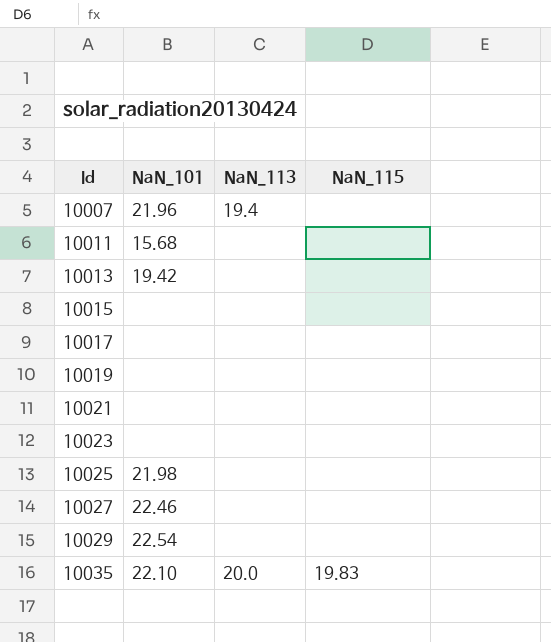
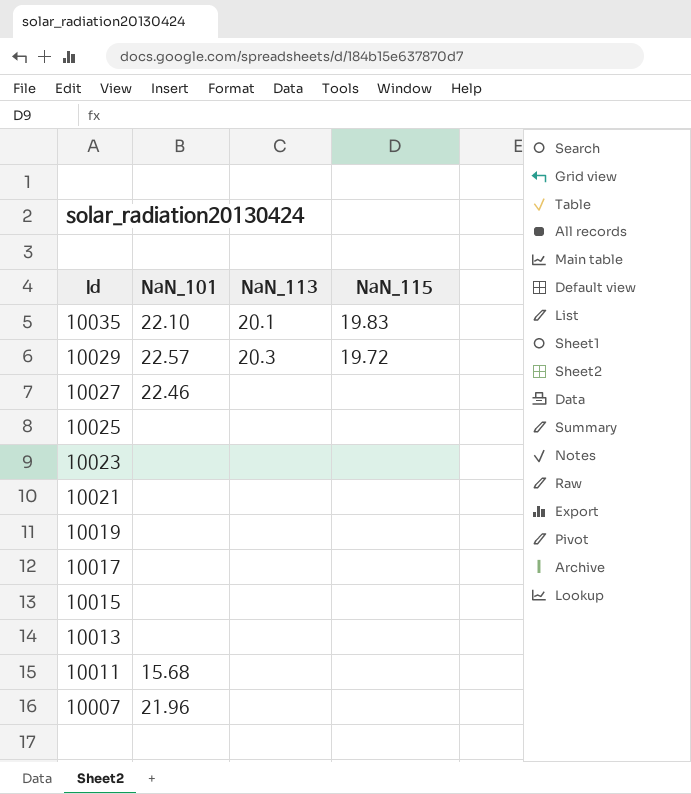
row order: Id ascending -> Id descending
10035 | NaN_113: 20.0 -> 20.1
10029 | NaN_101: 22.54 -> 22.57
10029 | NaN_113: none -> 20.3
10029 | NaN_115: none -> 19.72
10025 | NaN_101: 21.98 -> none
10013 | NaN_101: 19.42 -> none
10007 | NaN_113: 19.4 -> none

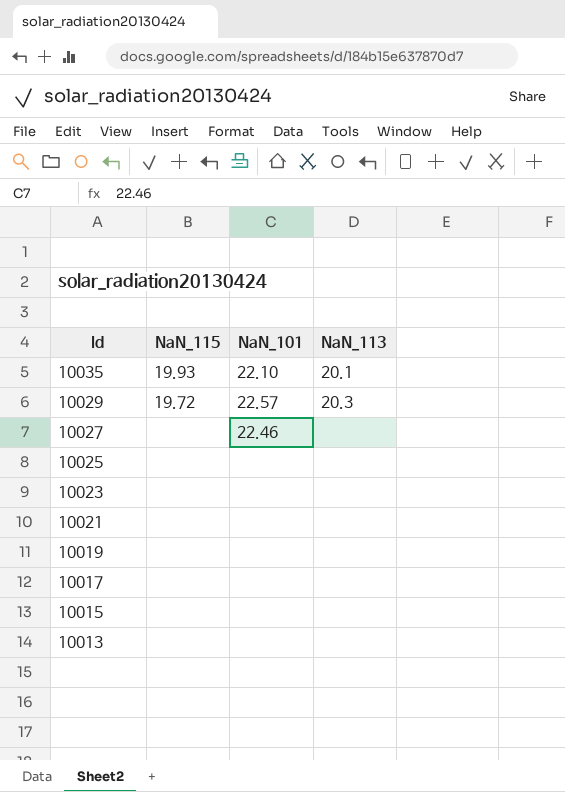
column NaN_115 | position: 4 -> 2
row 10011: 15.68 | none | none -> none
row 10007: 21.96 | none | none -> none
10035 | NaN_115: 19.83 -> 19.93

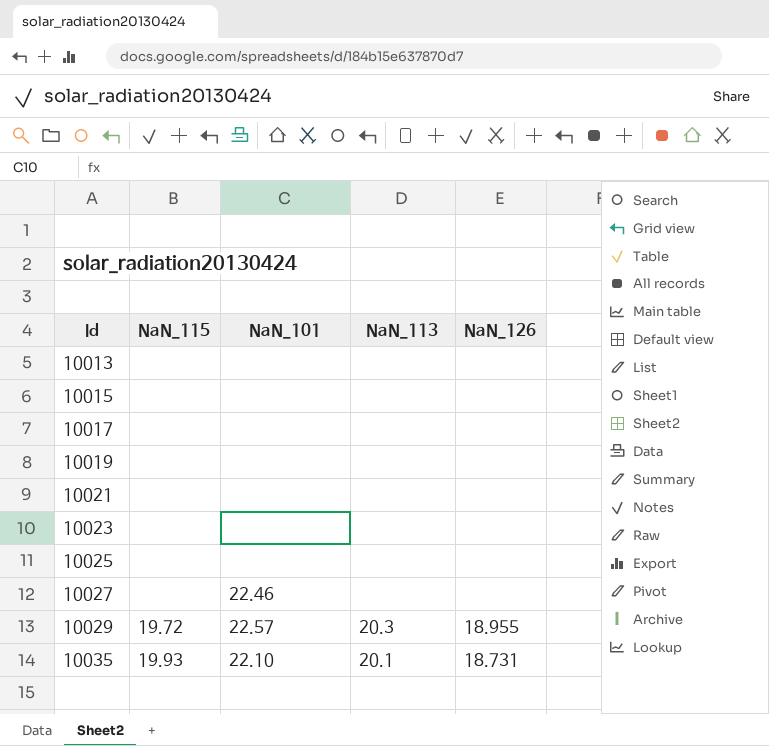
row order: Id descending -> Id ascending
column NaN_126 | position: none -> 5

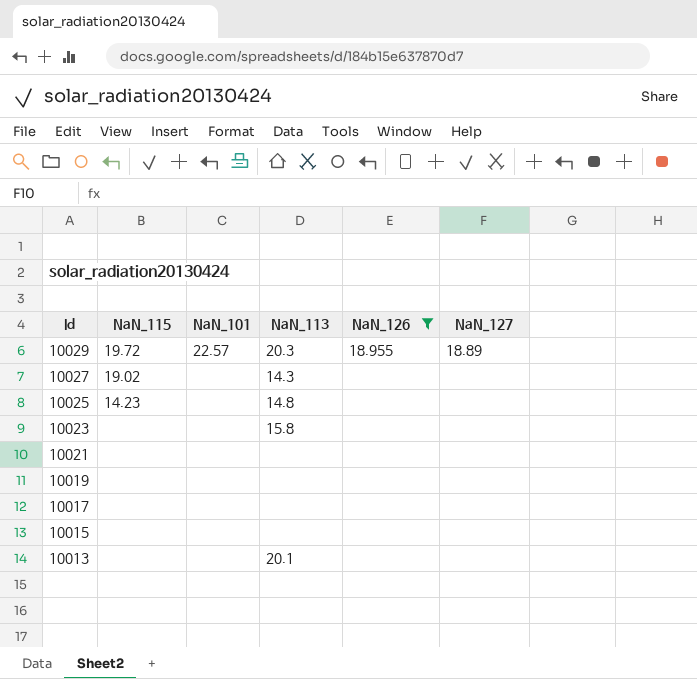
filter: none -> NaN_126 != 18.731
row order: Id ascending -> Id descending
column NaN_127 | position: none -> 6
10027 | NaN_115: none -> 19.02
10027 | NaN_101: 22.46 -> none
10027 | NaN_113: none -> 14.3
10025 | NaN_115: none -> 14.23
10025 | NaN_113: none -> 14.8
10023 | NaN_113: none -> 15.8
10013 | NaN_113: none -> 20.1

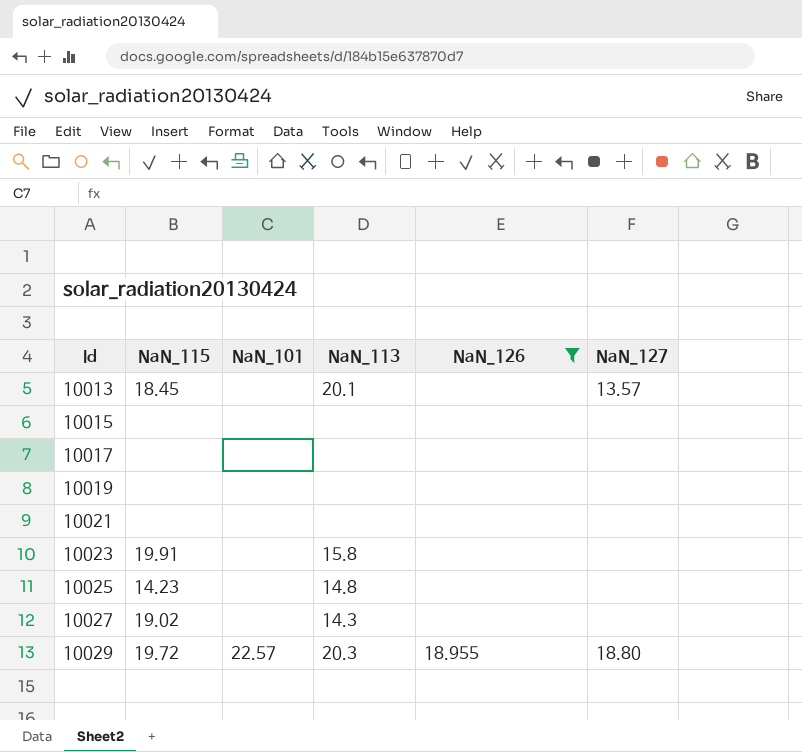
row order: Id descending -> Id ascending
10013 | NaN_115: none -> 18.45
10013 | NaN_127: none -> 13.57
10023 | NaN_115: none -> 19.91
10029 | NaN_127: 18.89 -> 18.80

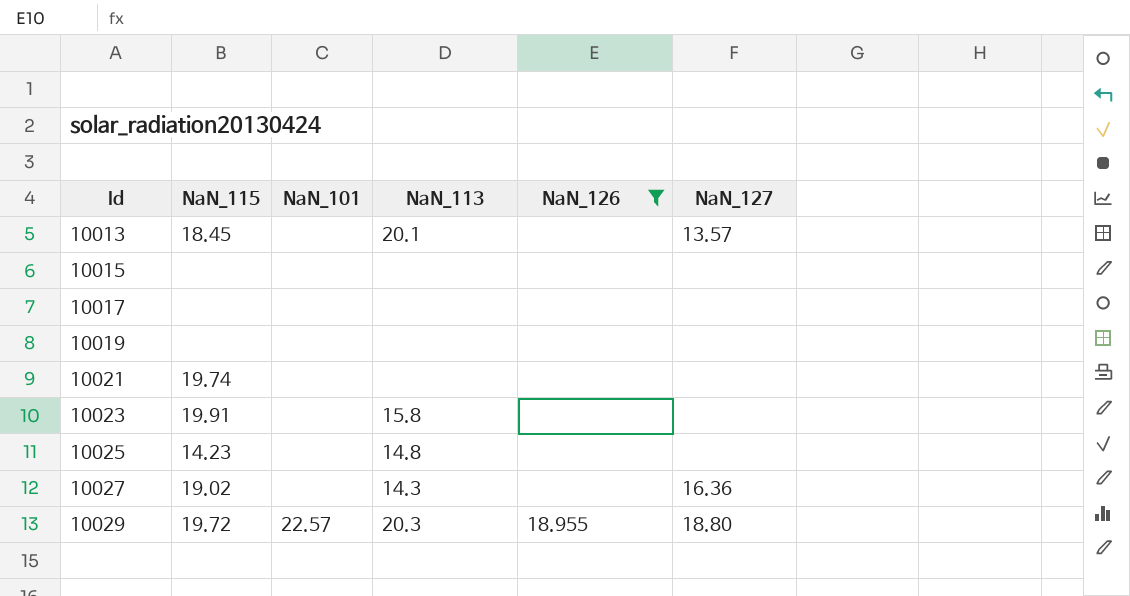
10021 | NaN_115: none -> 19.74
10027 | NaN_127: none -> 16.36

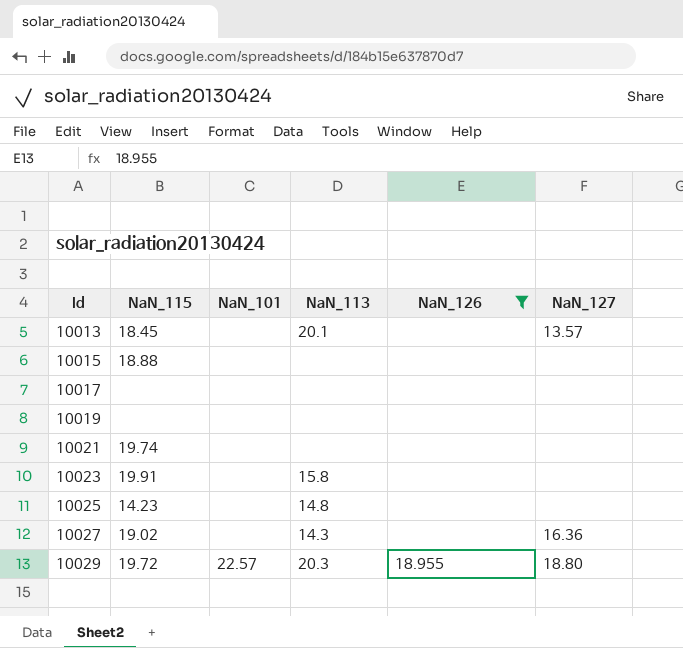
10015 | NaN_115: none -> 18.88

